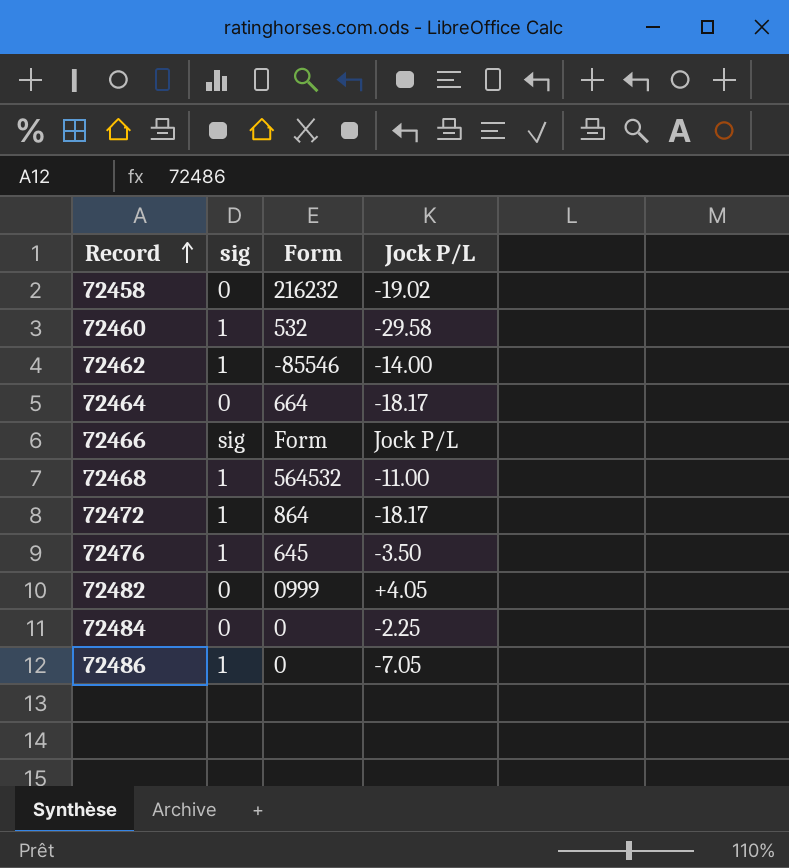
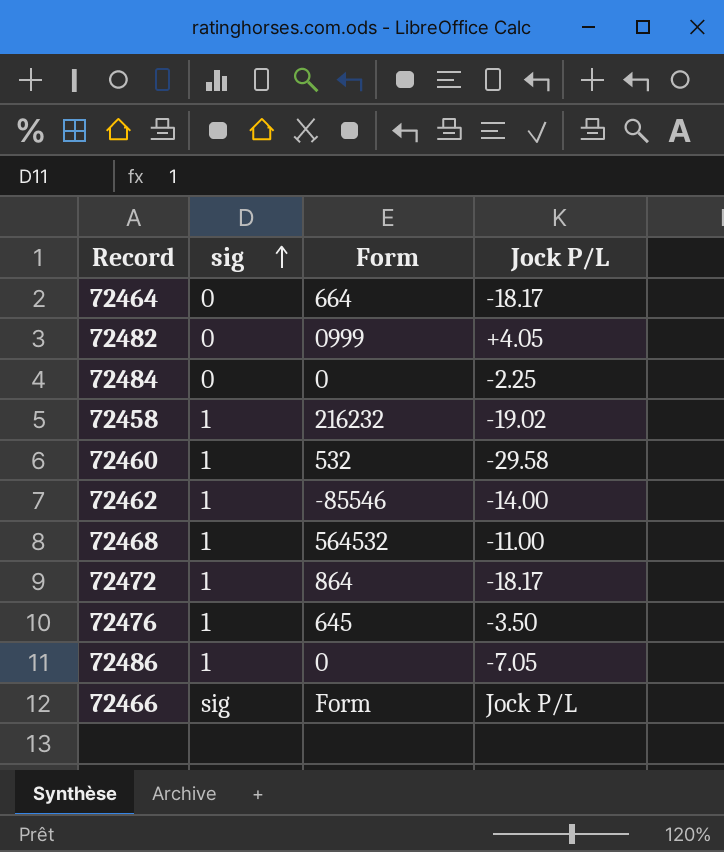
row order: Record ascending -> sig ascending
72458 | sig: 0 -> 1

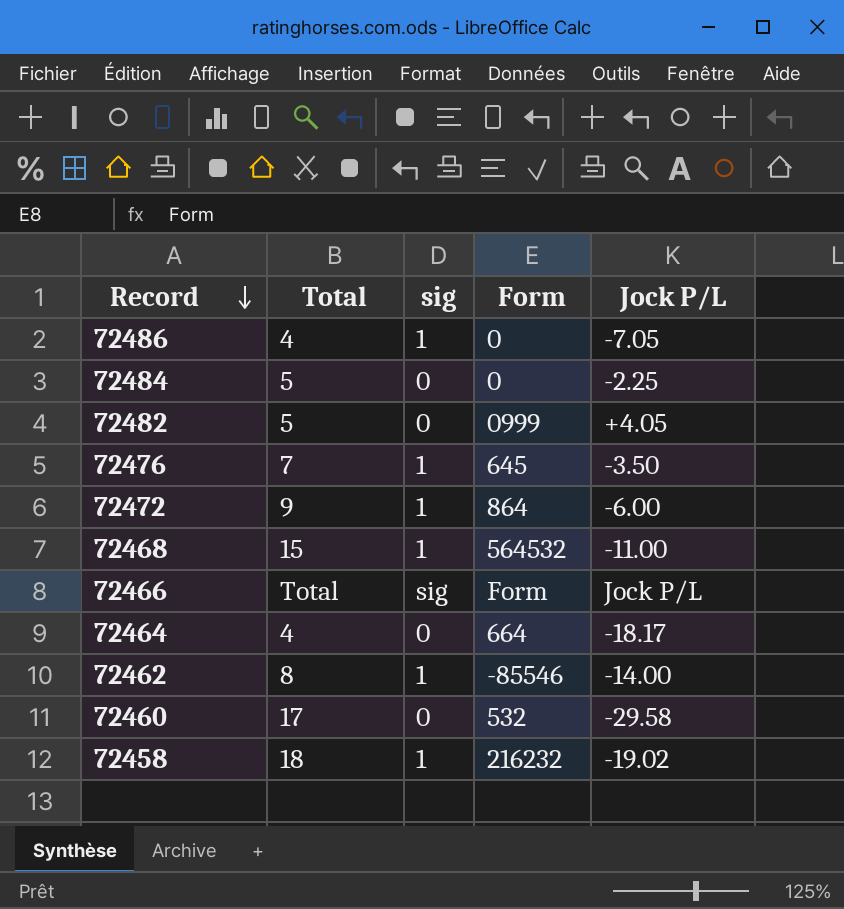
row order: sig ascending -> Record descending
column Total | position: none -> 2
72472 | Jock P/L: -18.17 -> -6.00
72460 | sig: 1 -> 0

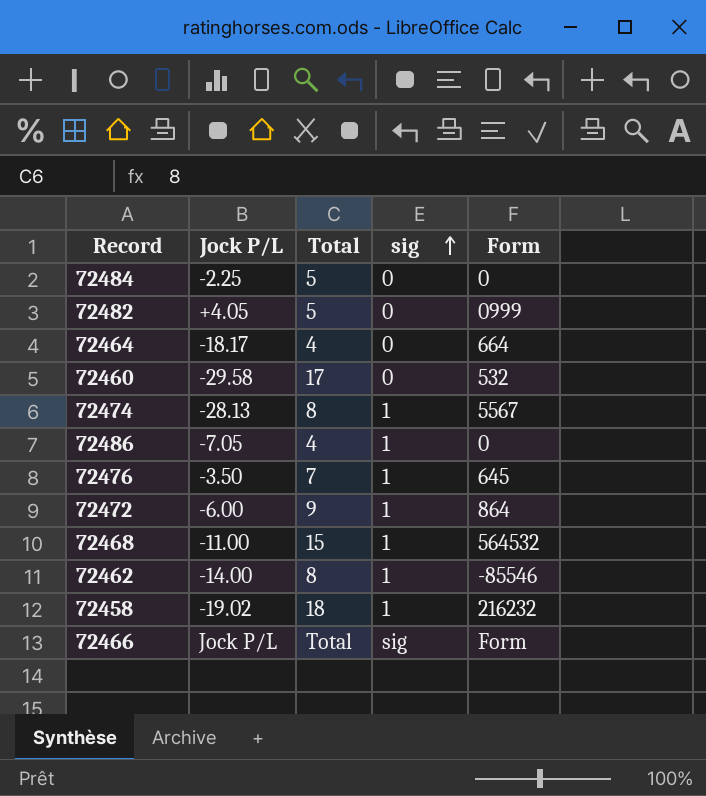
row order: Record descending -> sig ascending
column Jock P/L | position: 5 -> 2
row 72474: none -> -28.13 | 8 | 1 | 5567

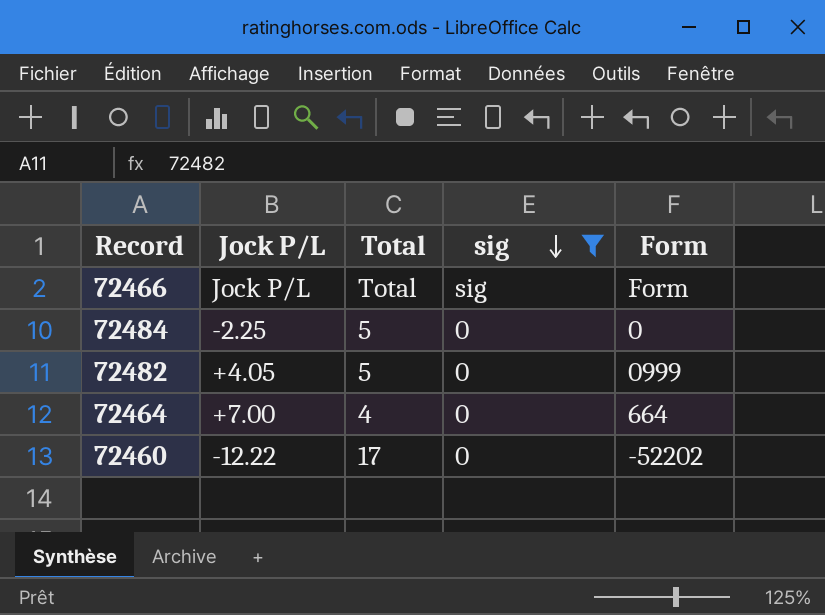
filter: none -> sig != 1
row order: sig ascending -> sig descending
72464 | Jock P/L: -18.17 -> +7.00
72460 | Jock P/L: -29.58 -> -12.22
72460 | Form: 532 -> -52202

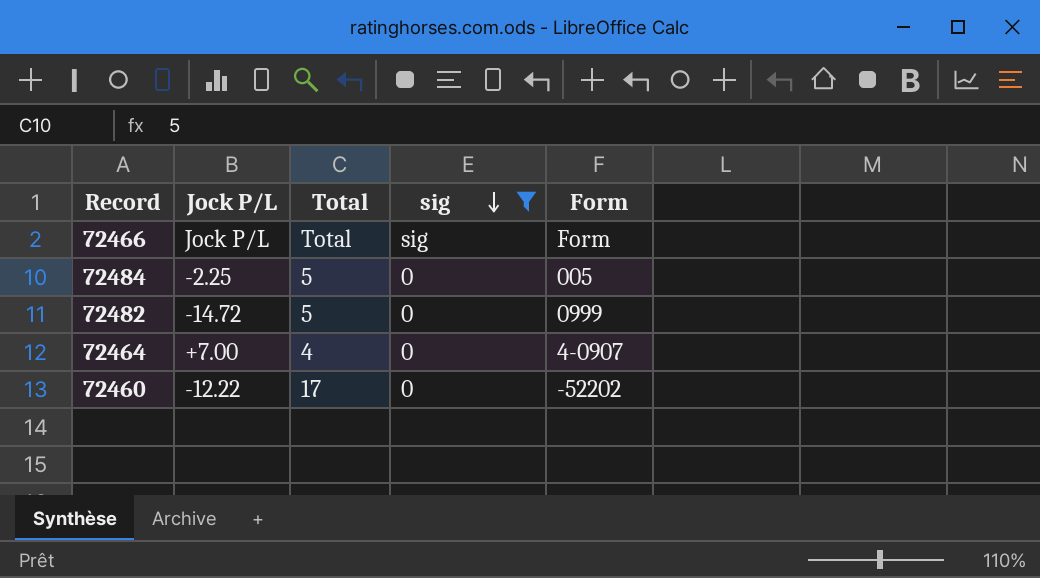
72484 | Form: 0 -> 005
72482 | Jock P/L: +4.05 -> -14.72
72464 | Form: 664 -> 4-0907

